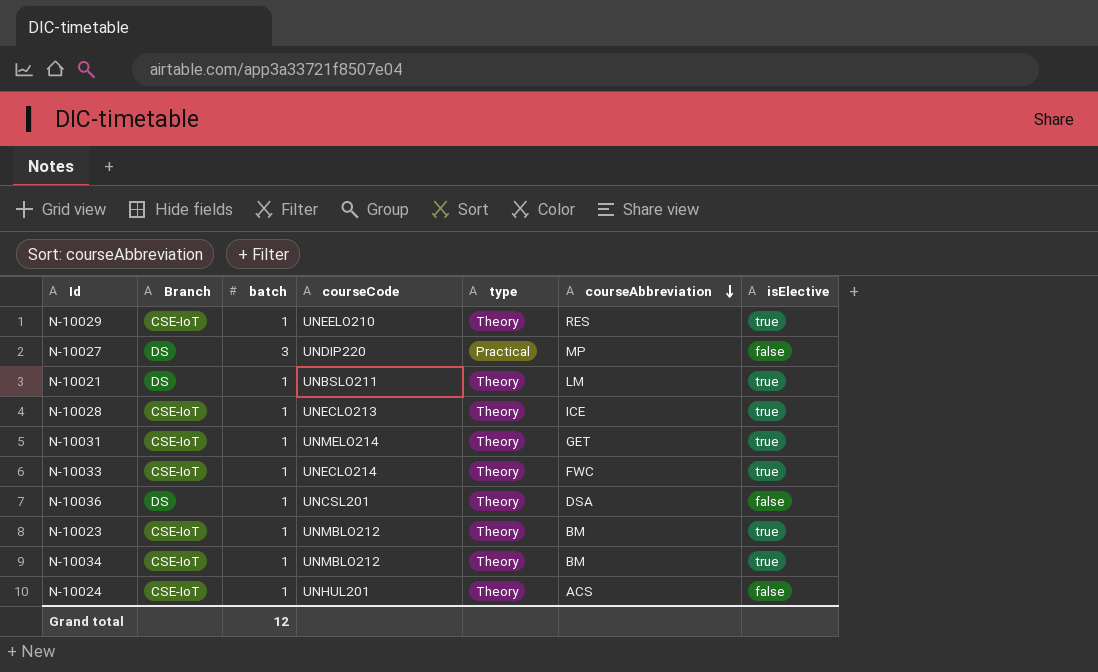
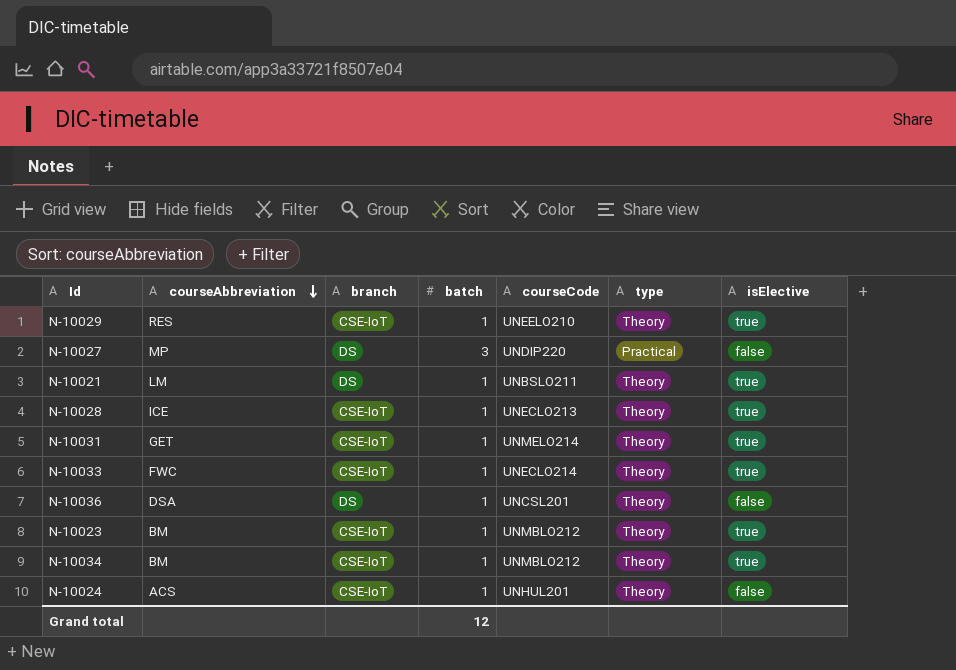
column courseAbbreviation | position: 6 -> 2
column name: Branch -> branch

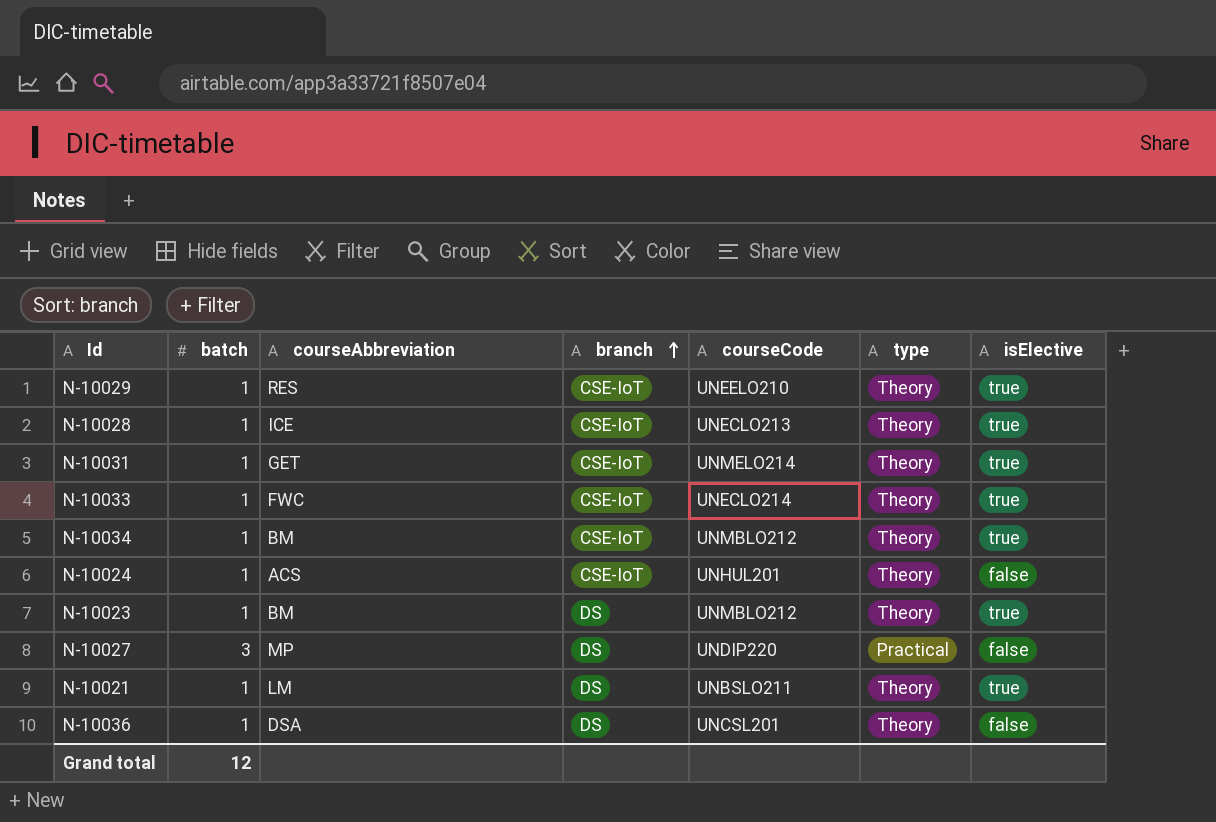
row order: courseAbbreviation descending -> branch ascending
column batch | position: 4 -> 2
N-10023 | branch: CSE-IoT -> DS

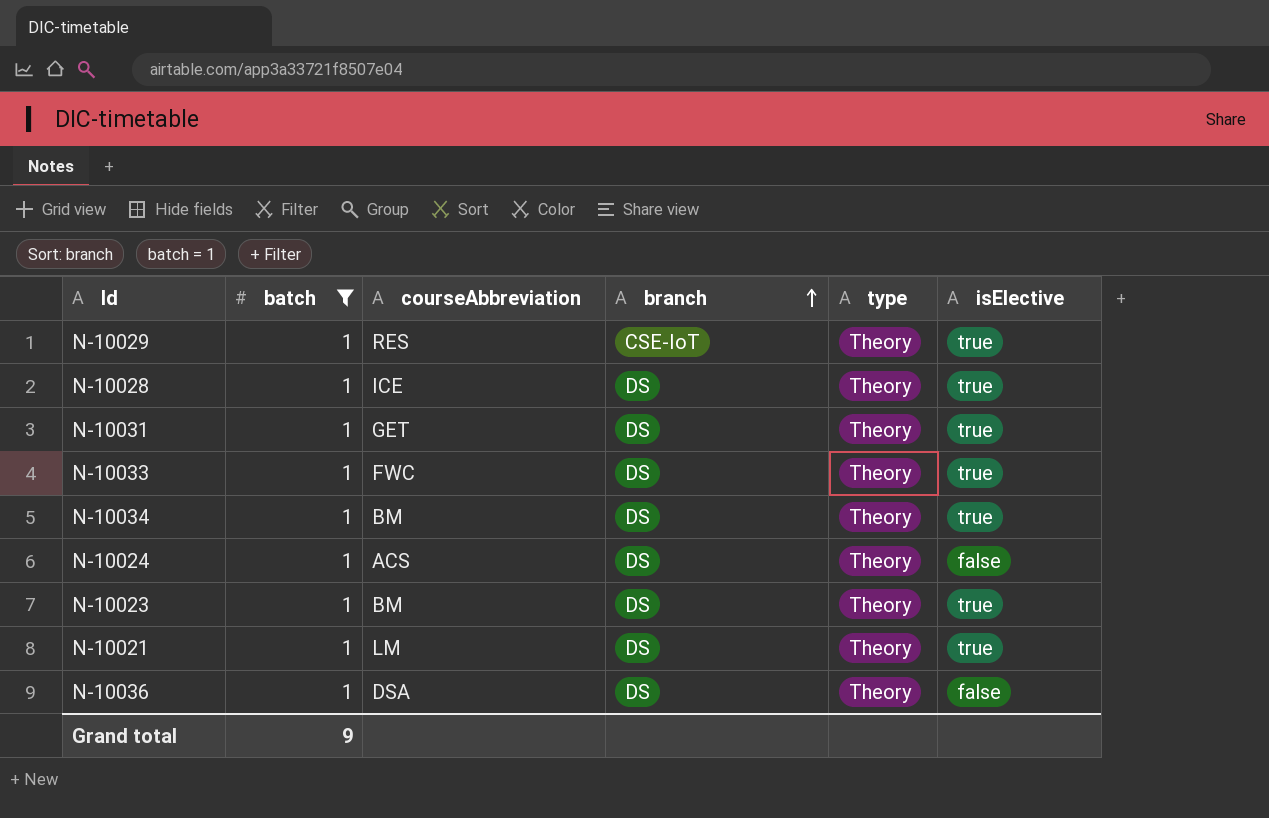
filter: none -> batch = 1
column courseCode | position: 5 -> none
N-10028 | branch: CSE-IoT -> DS
N-10031 | branch: CSE-IoT -> DS
N-10033 | branch: CSE-IoT -> DS
N-10034 | branch: CSE-IoT -> DS
N-10024 | branch: CSE-IoT -> DS
Grand total | batch: 12 -> 9

